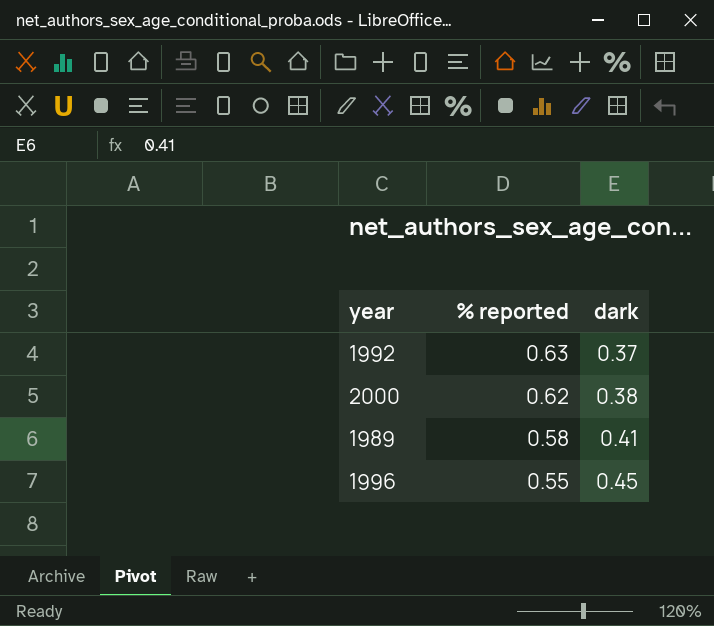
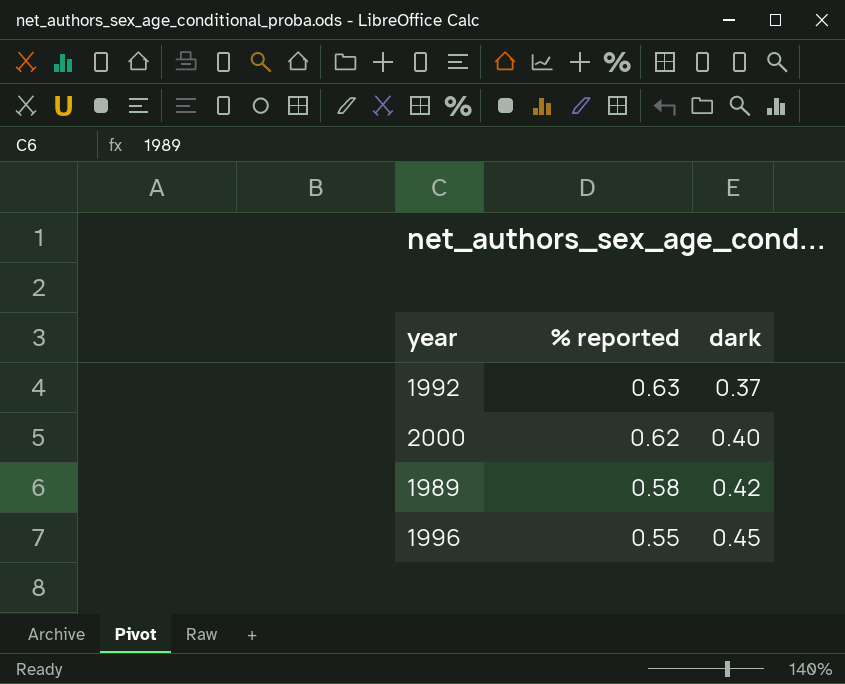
2000 | dark: 0.38 -> 0.40
1989 | dark: 0.41 -> 0.42

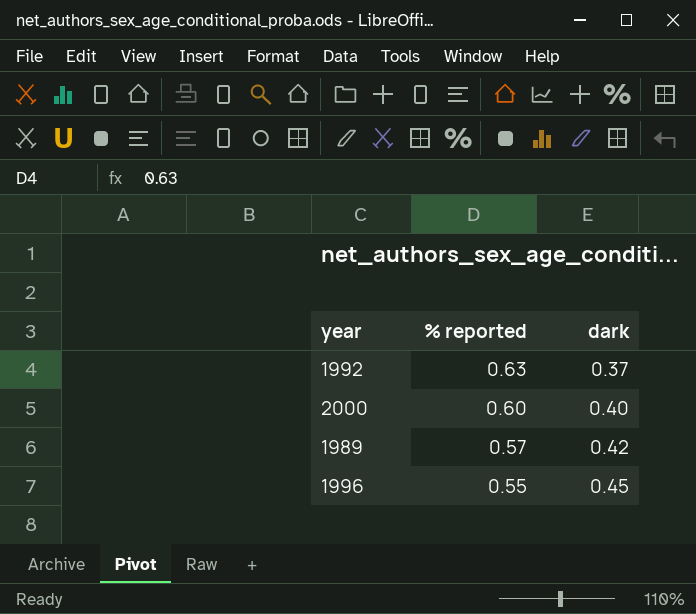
2000 | % reported: 0.62 -> 0.60
1989 | % reported: 0.58 -> 0.57

